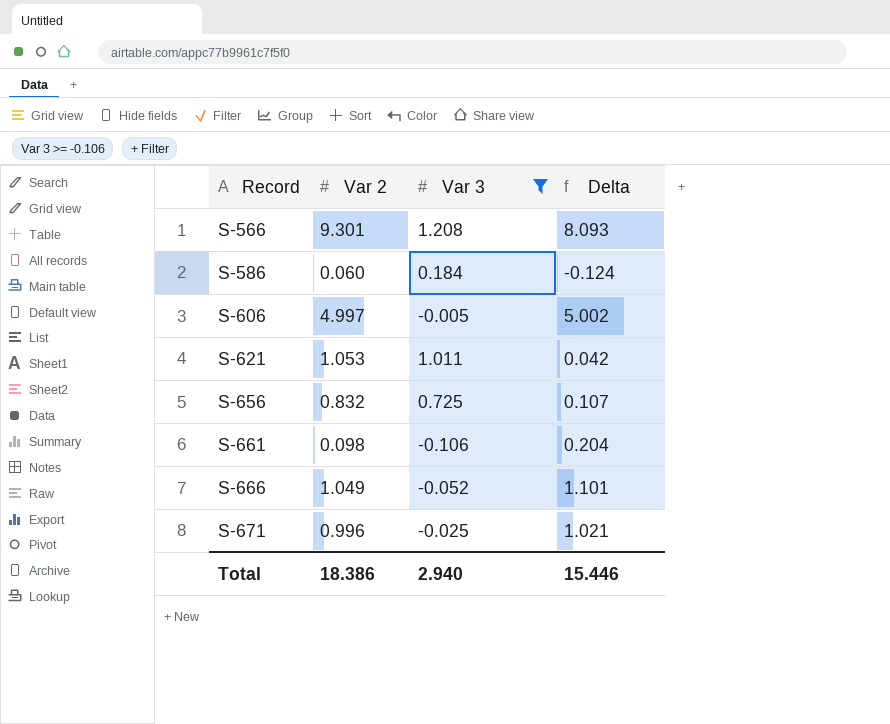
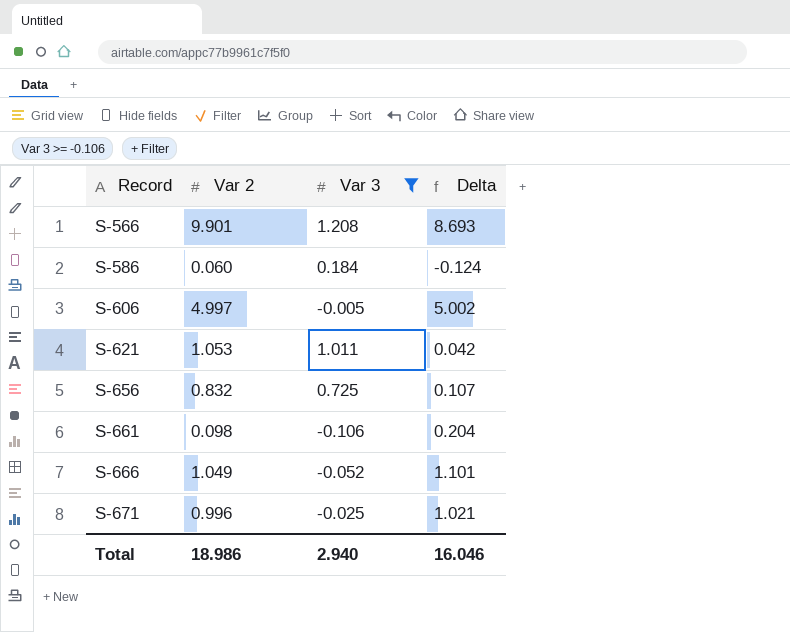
S-566 | Var 2: 9.301 -> 9.901
S-566 | Delta: 8.093 -> 8.693
Total | Var 2: 18.386 -> 18.986
Total | Delta: 15.446 -> 16.046

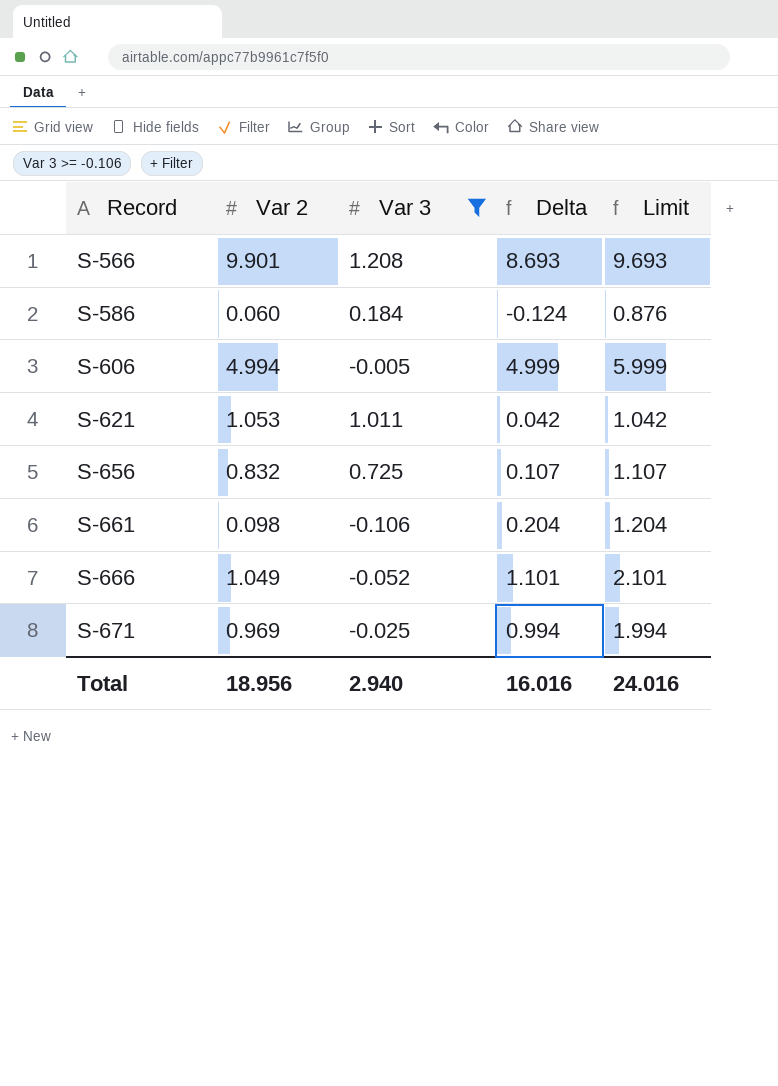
column Limit | formula: none -> [Delta] + 1
S-606 | Var 2: 4.997 -> 4.994
S-606 | Delta: 5.002 -> 4.999
S-671 | Var 2: 0.996 -> 0.969
S-671 | Delta: 1.021 -> 0.994
Total | Var 2: 18.986 -> 18.956
Total | Delta: 16.046 -> 16.016

